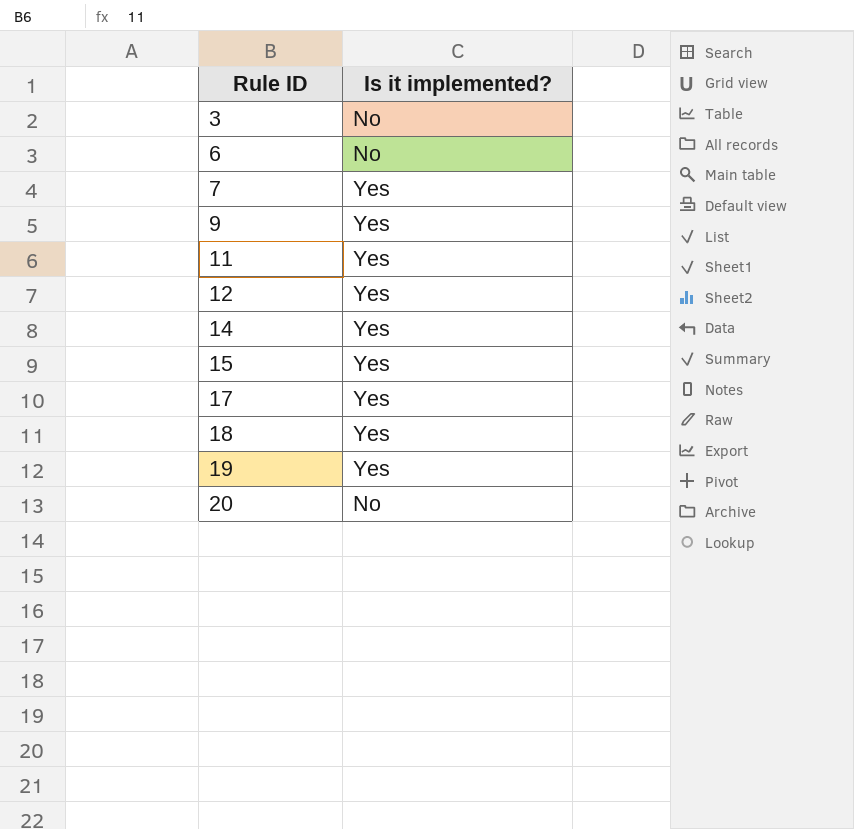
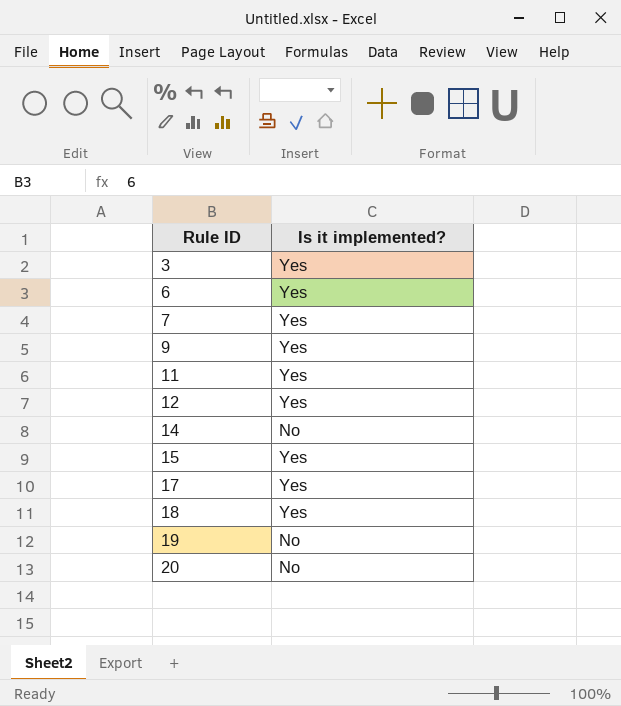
3 | Is it implemented?: No -> Yes
6 | Is it implemented?: No -> Yes
14 | Is it implemented?: Yes -> No
19 | Is it implemented?: Yes -> No

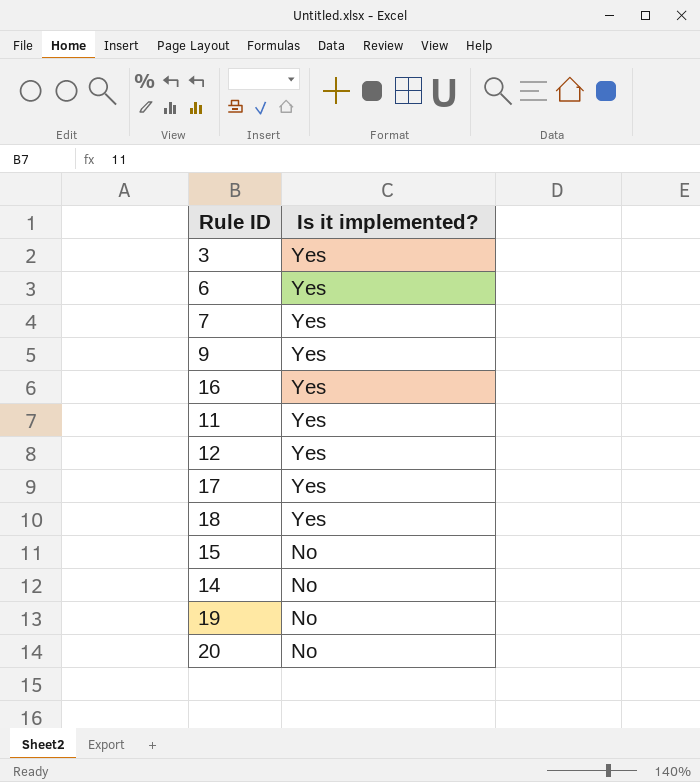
row order: Rule ID ascending -> Is it implemented? descending
row 16: none -> Yes
15 | Is it implemented?: Yes -> No

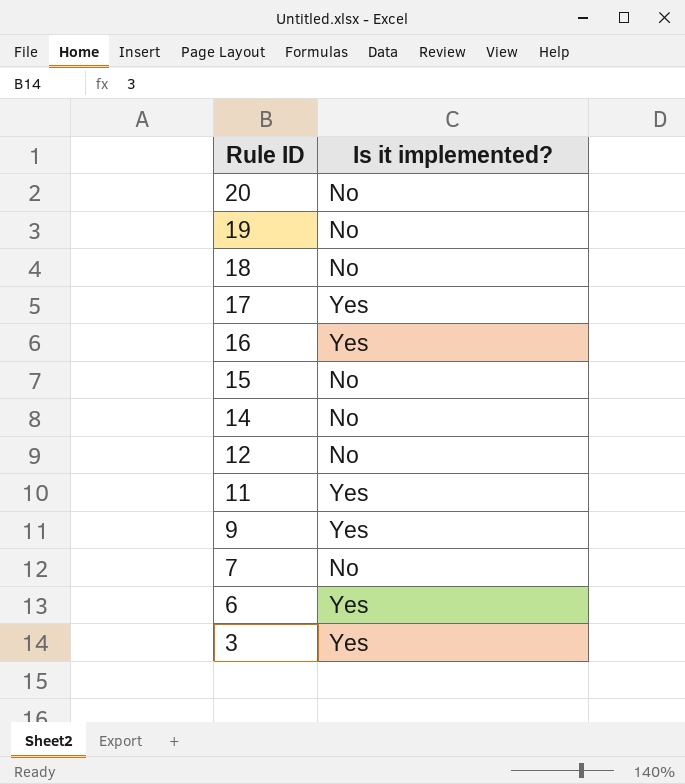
row order: Is it implemented? descending -> Rule ID descending
18 | Is it implemented?: Yes -> No
12 | Is it implemented?: Yes -> No
7 | Is it implemented?: Yes -> No

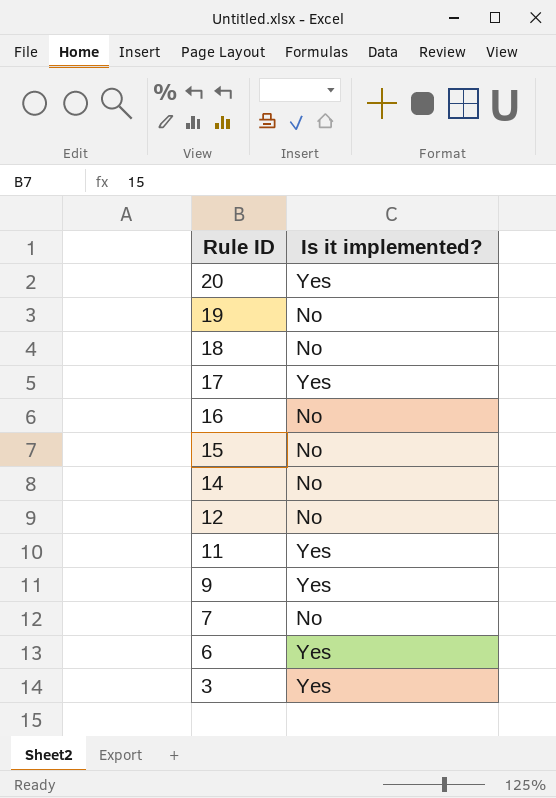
20 | Is it implemented?: No -> Yes
16 | Is it implemented?: Yes -> No

